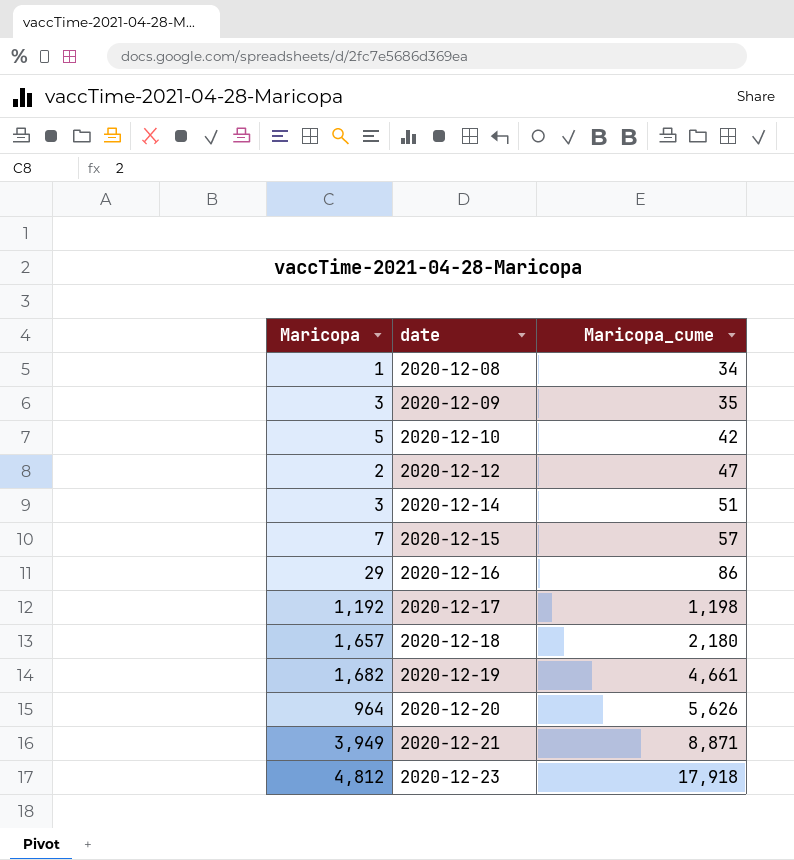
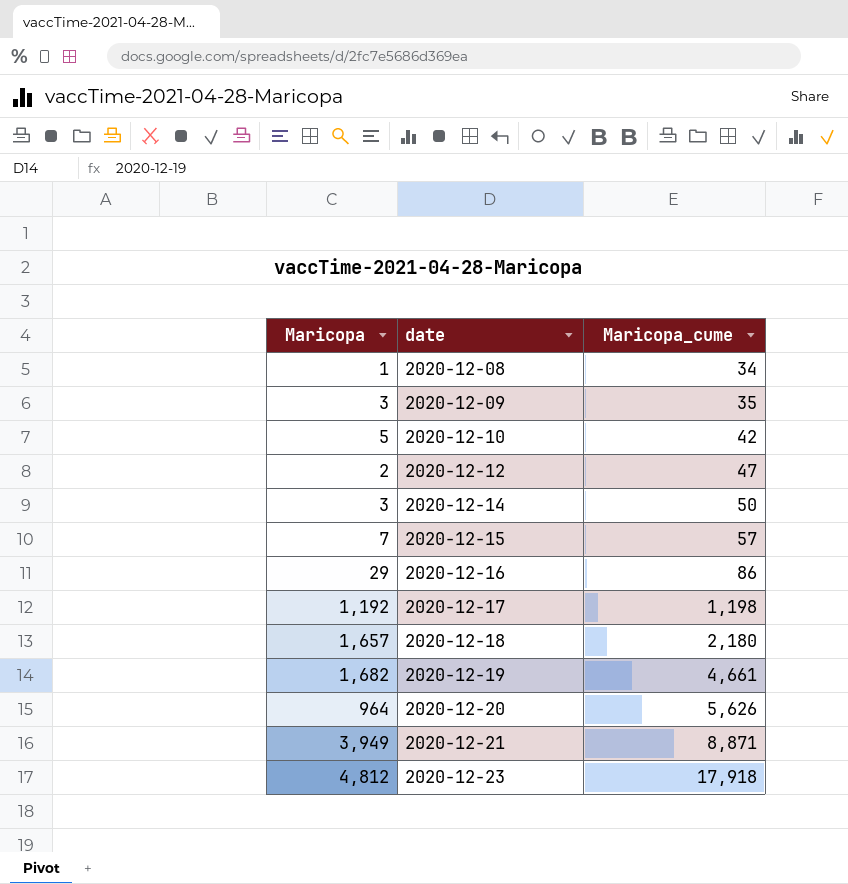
2020-12-14 | Maricopa_cume: 51 -> 50

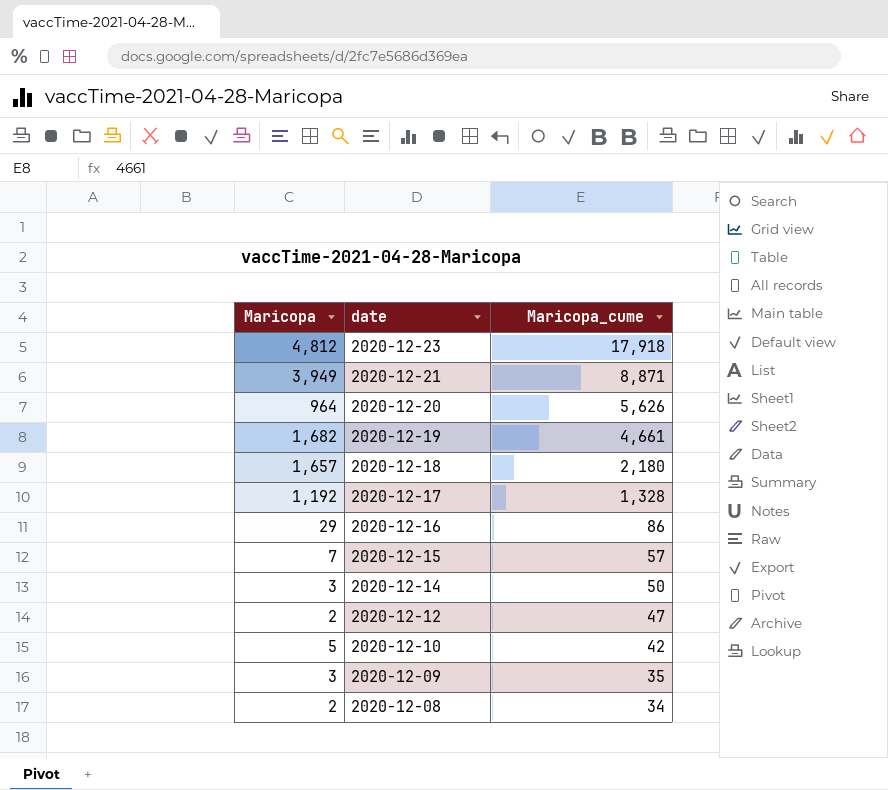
row order: date ascending -> date descending
2020-12-17 | Maricopa_cume: 1,198 -> 1,328
2020-12-08 | Maricopa: 1 -> 2

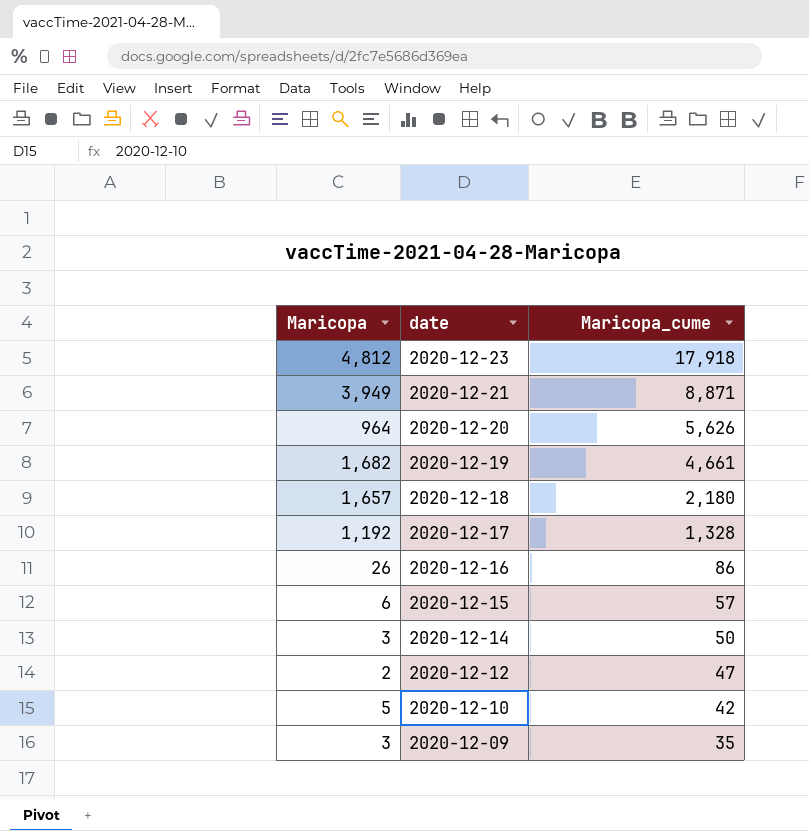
row 2020-12-08: 2 | 34 -> none
2020-12-16 | Maricopa: 29 -> 26
2020-12-15 | Maricopa: 7 -> 6

